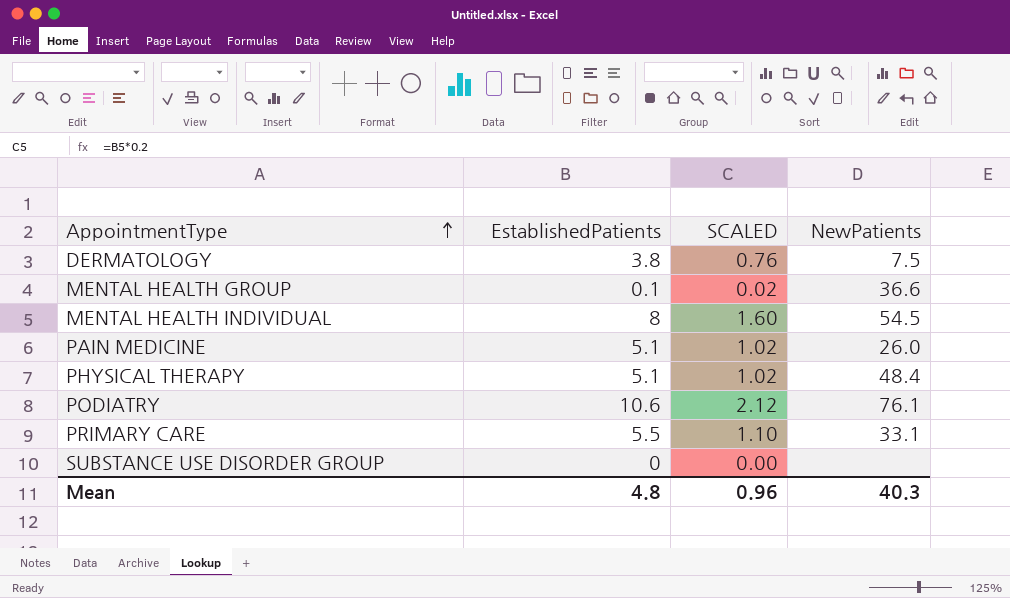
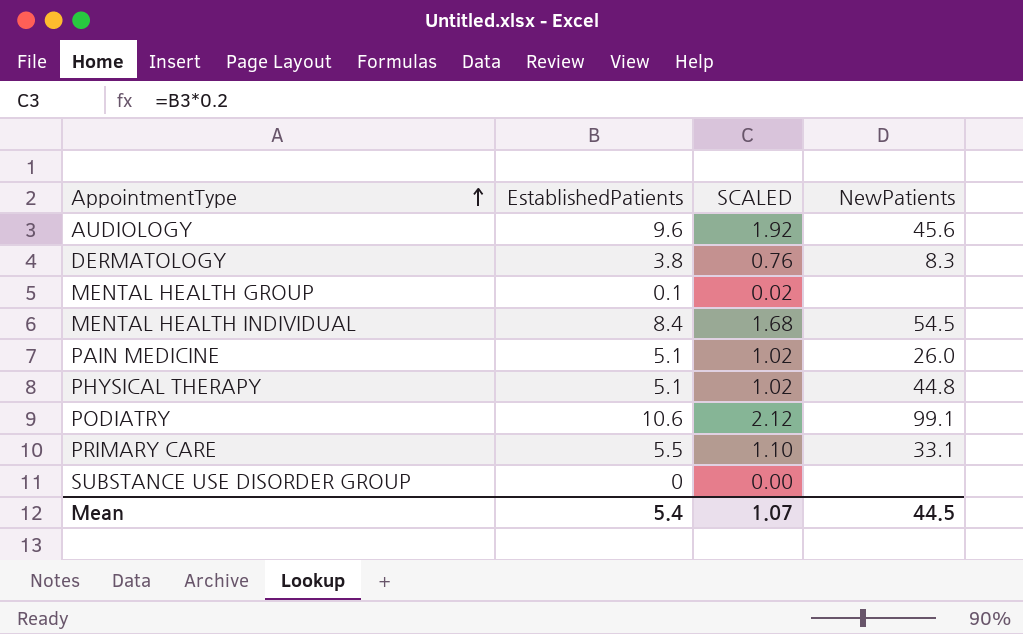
row AUDIOLOGY: none -> 9.6 | 1.92 | 45.6
DERMATOLOGY | NewPatients: 7.5 -> 8.3
MENTAL HEALTH GROUP | NewPatients: 36.6 -> none
MENTAL HEALTH INDIVIDUAL | EstablishedPatients: 8 -> 8.4
MENTAL HEALTH INDIVIDUAL | SCALED: 1.60 -> 1.68
PHYSICAL THERAPY | NewPatients: 48.4 -> 44.8
PODIATRY | NewPatients: 76.1 -> 99.1
Mean | EstablishedPatients: 4.8 -> 5.4
Mean | SCALED: 0.96 -> 1.07
Mean | NewPatients: 40.3 -> 44.5

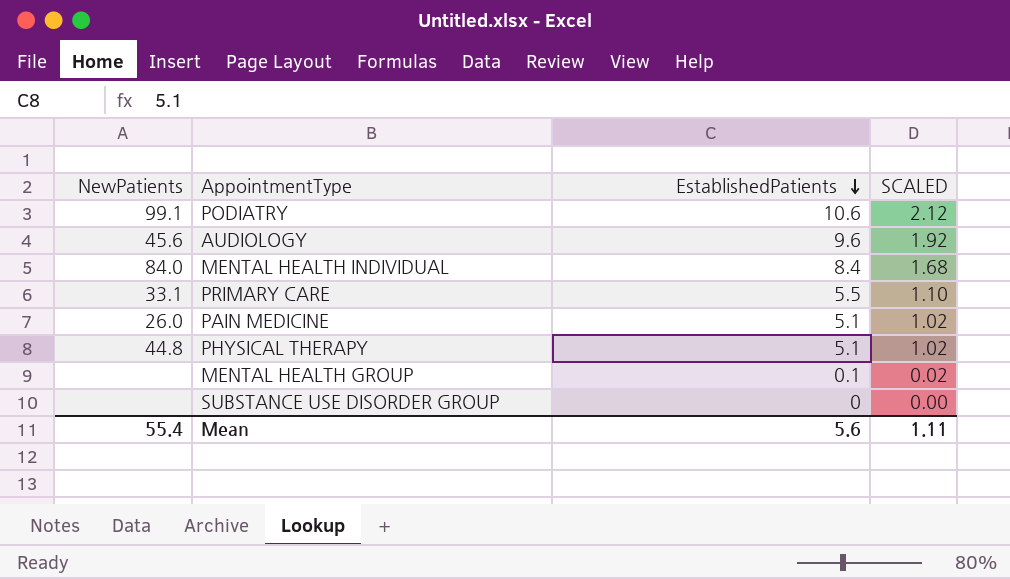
row order: AppointmentType ascending -> EstablishedPatients descending
column NewPatients | position: 4 -> 1
row DERMATOLOGY: 3.8 | 0.76 | 8.3 -> none
MENTAL HEALTH INDIVIDUAL | NewPatients: 54.5 -> 84.0
Mean | NewPatients: 44.5 -> 55.4
Mean | EstablishedPatients: 5.4 -> 5.6
Mean | SCALED: 1.07 -> 1.11

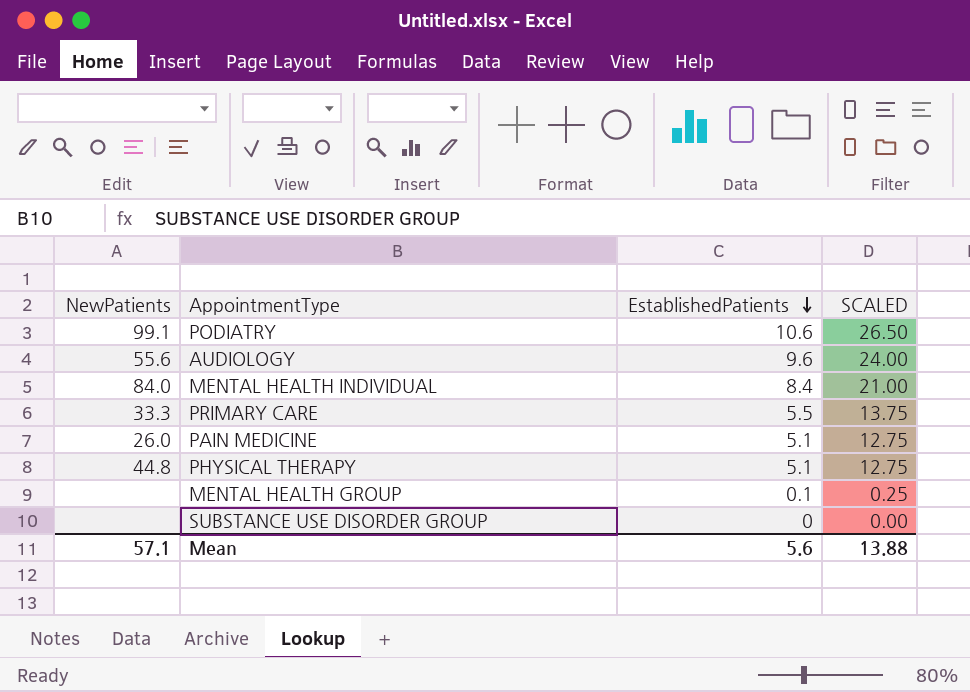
column SCALED | formula: [EstablishedPatients] * 0.2 -> [EstablishedPatients] * 2.5
AUDIOLOGY | NewPatients: 45.6 -> 55.6
PRIMARY CARE | NewPatients: 33.1 -> 33.3
Mean | NewPatients: 55.4 -> 57.1
Mean | SCALED: 1.11 -> 13.88

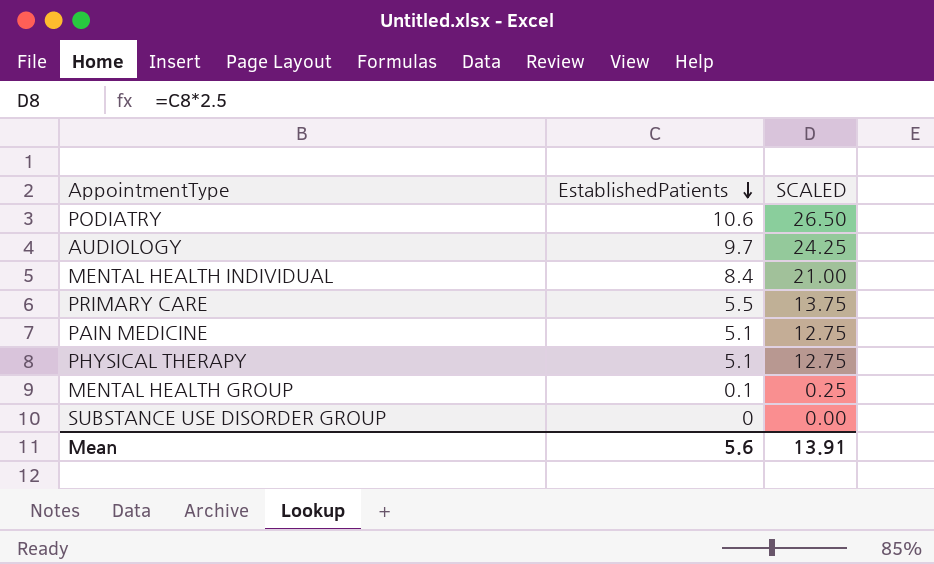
column NewPatients | position: 1 -> none
AUDIOLOGY | EstablishedPatients: 9.6 -> 9.7
AUDIOLOGY | SCALED: 24.00 -> 24.25
Mean | SCALED: 13.88 -> 13.91

